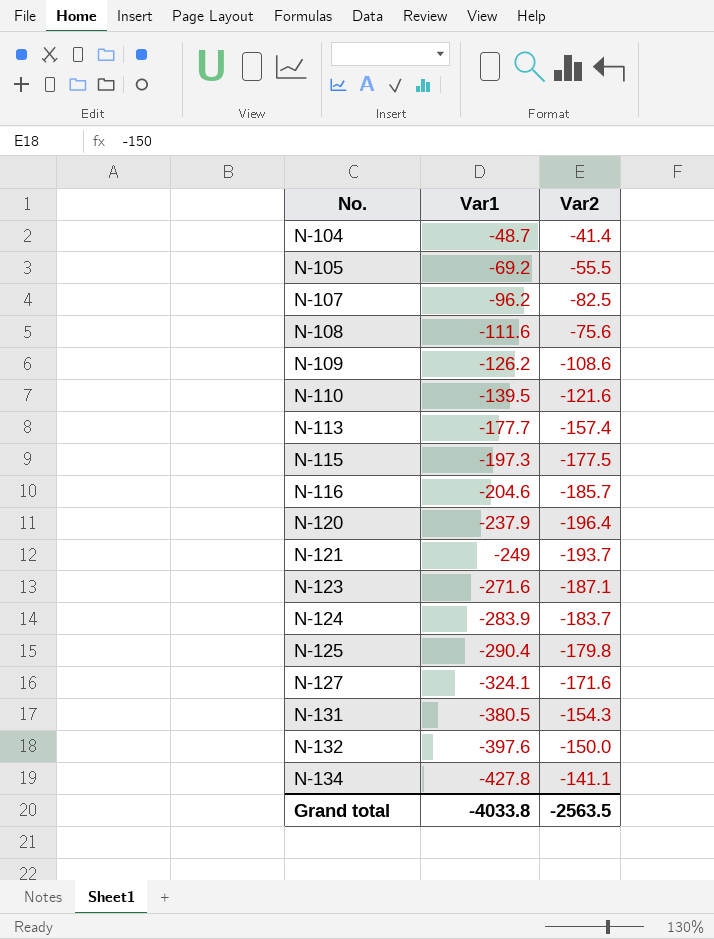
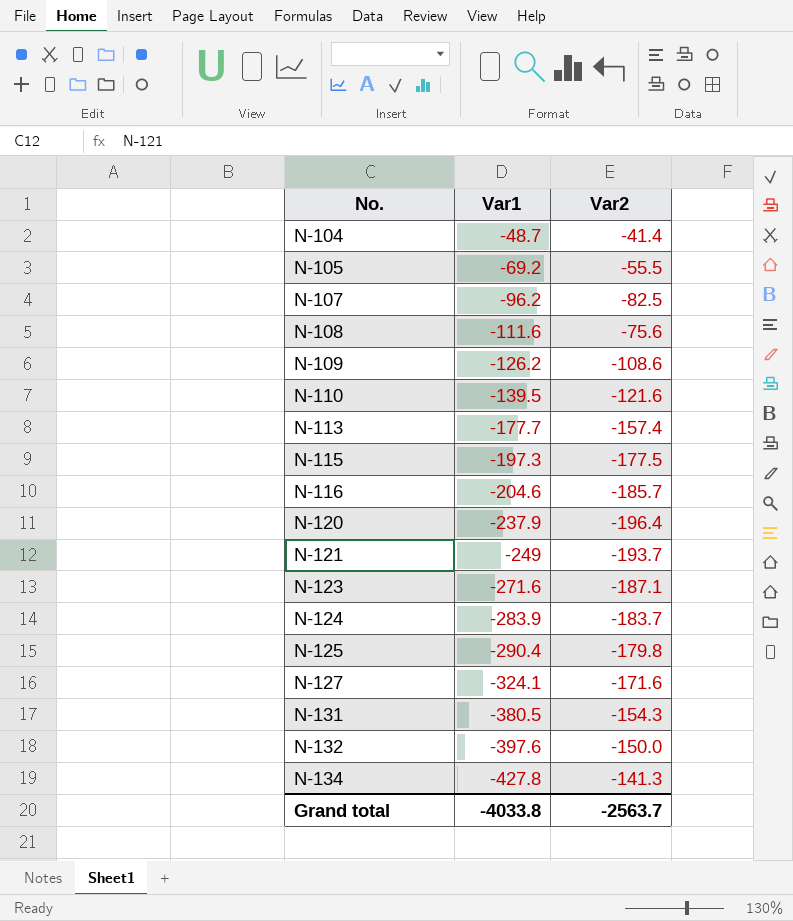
N-134 | Var2: -141.1 -> -141.3
Grand total | Var2: -2563.5 -> -2563.7

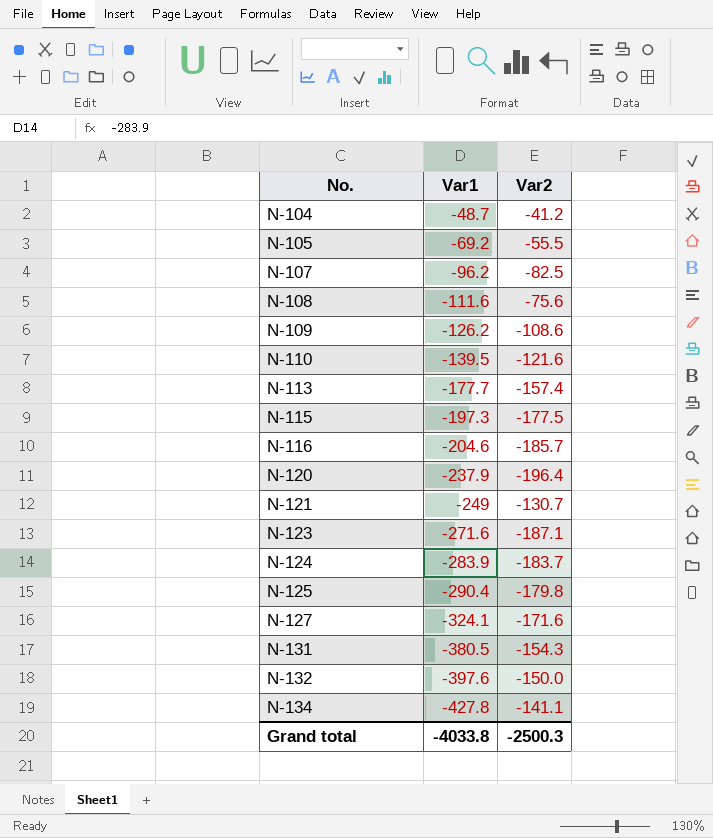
N-104 | Var2: -41.4 -> -41.2
N-121 | Var2: -193.7 -> -130.7
N-134 | Var2: -141.3 -> -141.1
Grand total | Var2: -2563.7 -> -2500.3

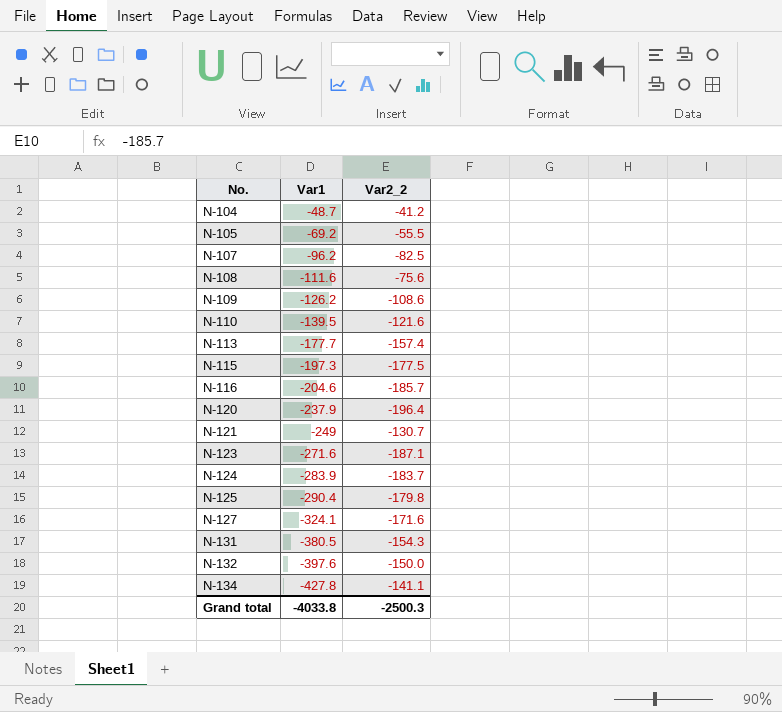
column name: Var2 -> Var2_2

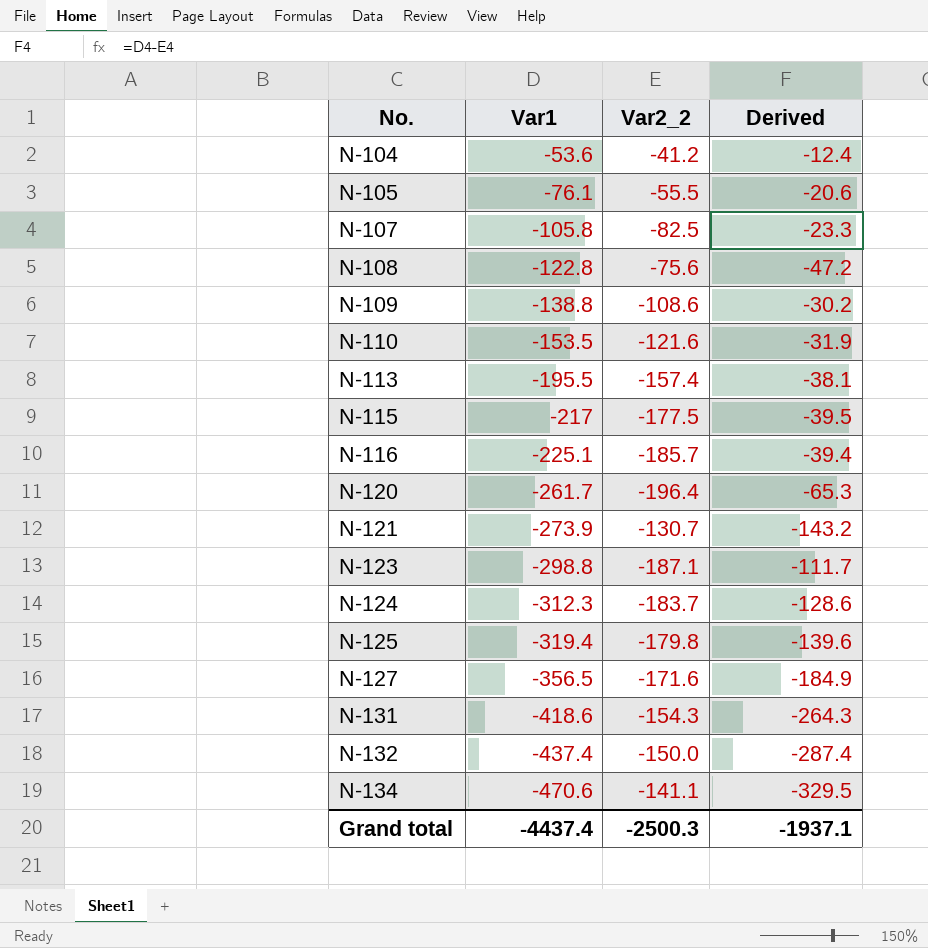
column Derived | formula: none -> [Var1] - [Var2_2]
N-104 | Var1: -48.7 -> -53.6
N-105 | Var1: -69.2 -> -76.1
N-107 | Var1: -96.2 -> -105.8
N-108 | Var1: -111.6 -> -122.8
N-109 | Var1: -126.2 -> -138.8
N-110 | Var1: -139.5 -> -153.5
N-113 | Var1: -177.7 -> -195.5
N-115 | Var1: -197.3 -> -217
N-116 | Var1: -204.6 -> -225.1
N-120 | Var1: -237.9 -> -261.7
N-121 | Var1: -249 -> -273.9
N-123 | Var1: -271.6 -> -298.8
N-124 | Var1: -283.9 -> -312.3
N-125 | Var1: -290.4 -> -319.4
N-127 | Var1: -324.1 -> -356.5
N-131 | Var1: -380.5 -> -418.6
N-132 | Var1: -397.6 -> -437.4
N-134 | Var1: -427.8 -> -470.6
Grand total | Var1: -4033.8 -> -4437.4

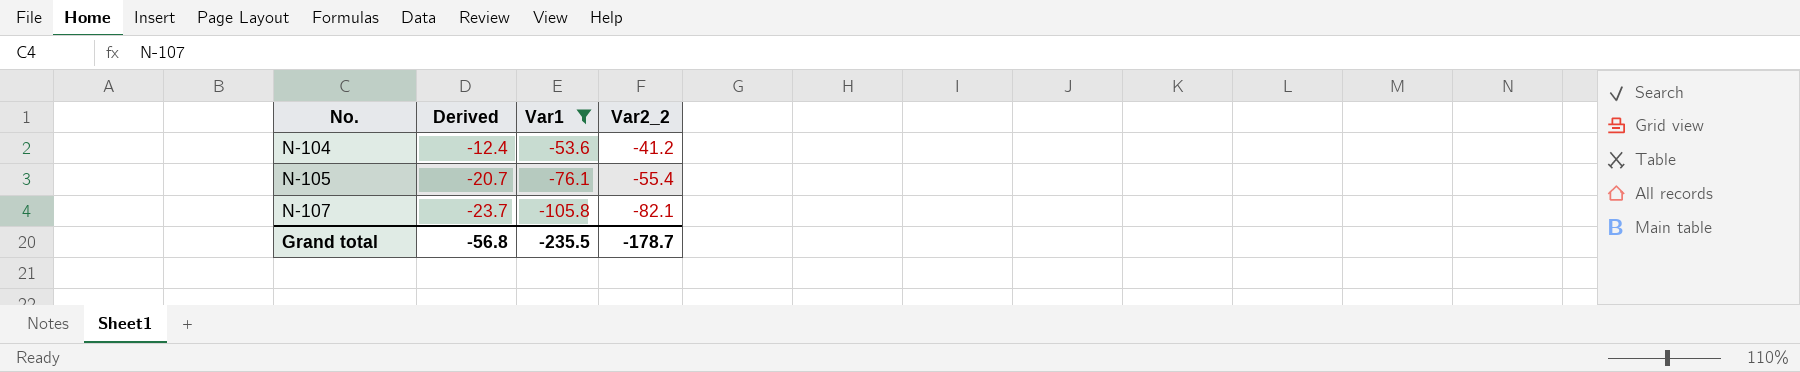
filter: none -> Var1 >= -105.8
column Derived | position: 4 -> 2
N-105 | Derived: -20.6 -> -20.7
N-105 | Var2_2: -55.5 -> -55.4
N-107 | Derived: -23.3 -> -23.7
N-107 | Var2_2: -82.5 -> -82.1
Grand total | Derived: -1937.1 -> -56.8
Grand total | Var1: -4437.4 -> -235.5
Grand total | Var2_2: -2500.3 -> -178.7

